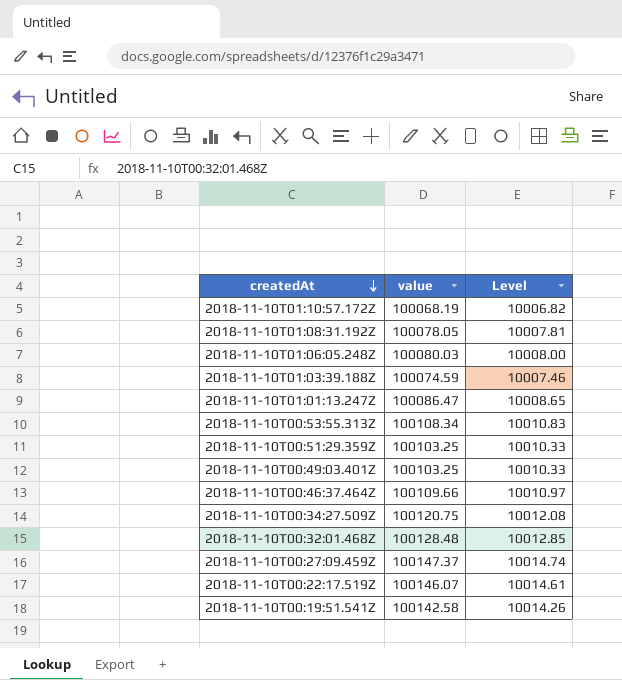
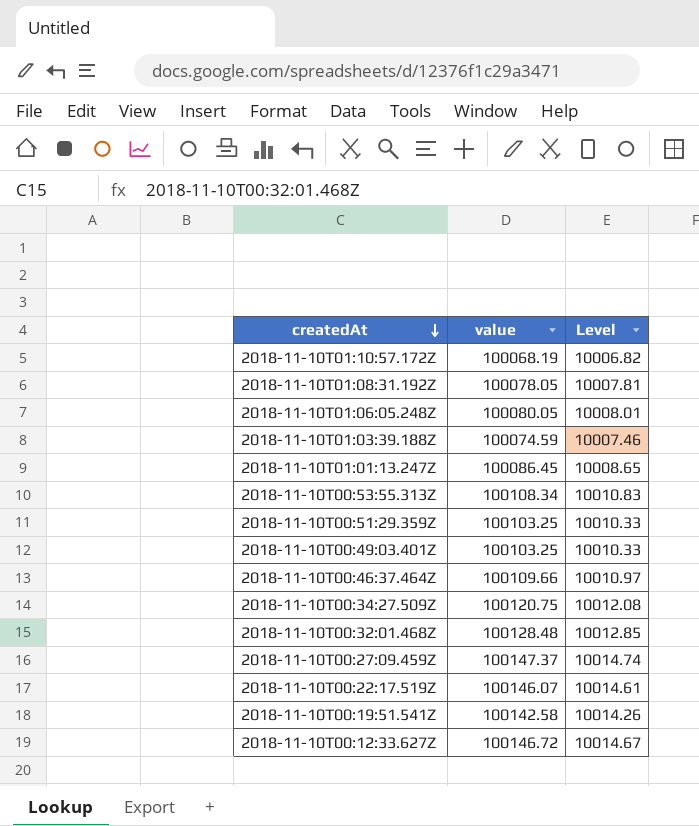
2018-11-10T01:06:05.248Z | value: 100080.03 -> 100080.05
2018-11-10T01:06:05.248Z | Level: 10008.00 -> 10008.01
2018-11-10T01:01:13.247Z | value: 100086.47 -> 100086.45
row 2018-11-10T00:12:33.627Z: none -> 100146.72 | 10014.67

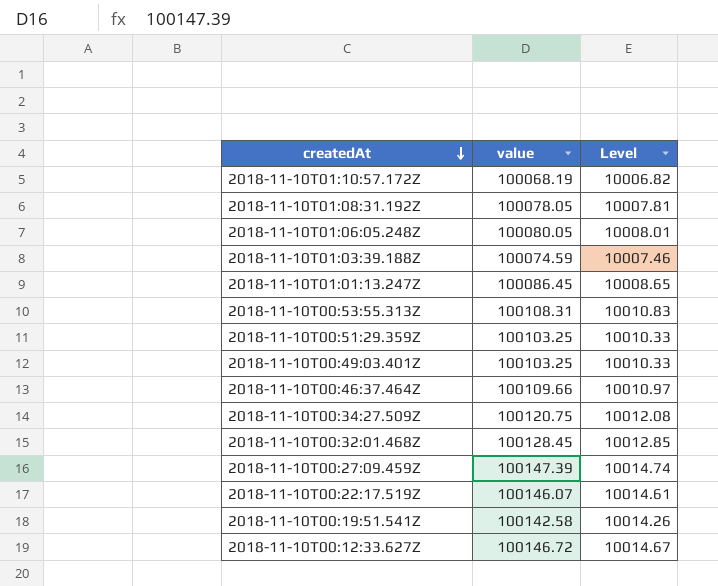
2018-11-10T00:53:55.313Z | value: 100108.34 -> 100108.31
2018-11-10T00:32:01.468Z | value: 100128.48 -> 100128.45
2018-11-10T00:27:09.459Z | value: 100147.37 -> 100147.39

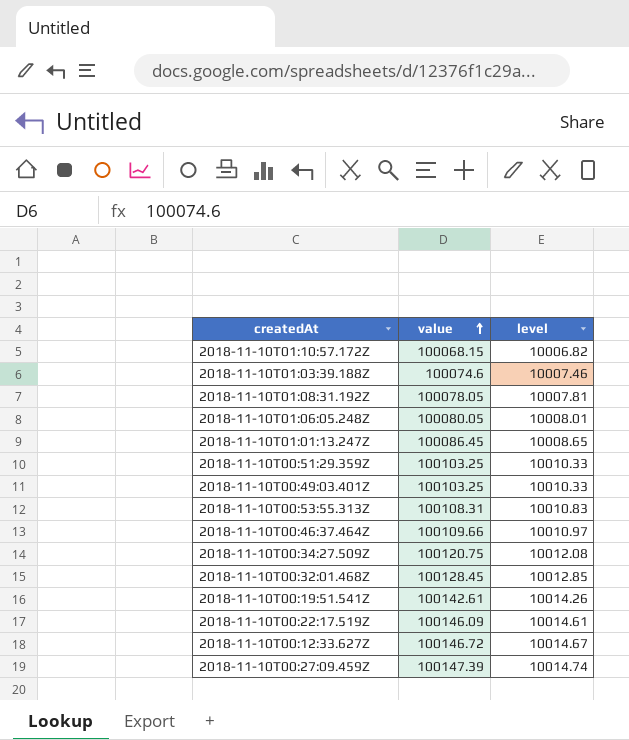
row order: createdAt descending -> value ascending
column name: Level -> level
2018-11-10T01:10:57.172Z | value: 100068.19 -> 100068.15
2018-11-10T01:03:39.188Z | value: 100074.59 -> 100074.6
2018-11-10T00:19:51.541Z | value: 100142.58 -> 100142.61
2018-11-10T00:22:17.519Z | value: 100146.07 -> 100146.09

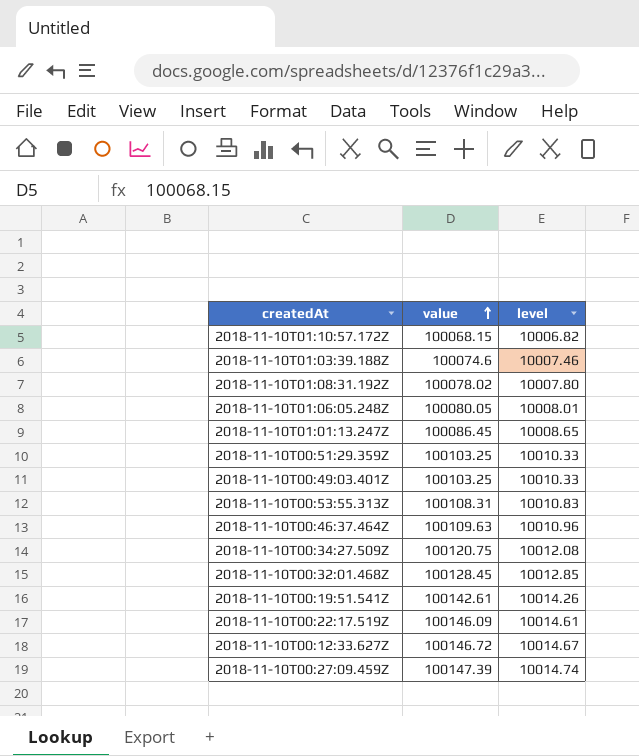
2018-11-10T01:08:31.192Z | value: 100078.05 -> 100078.02
2018-11-10T01:08:31.192Z | level: 10007.81 -> 10007.80
2018-11-10T00:46:37.464Z | value: 100109.66 -> 100109.63
2018-11-10T00:46:37.464Z | level: 10010.97 -> 10010.96

